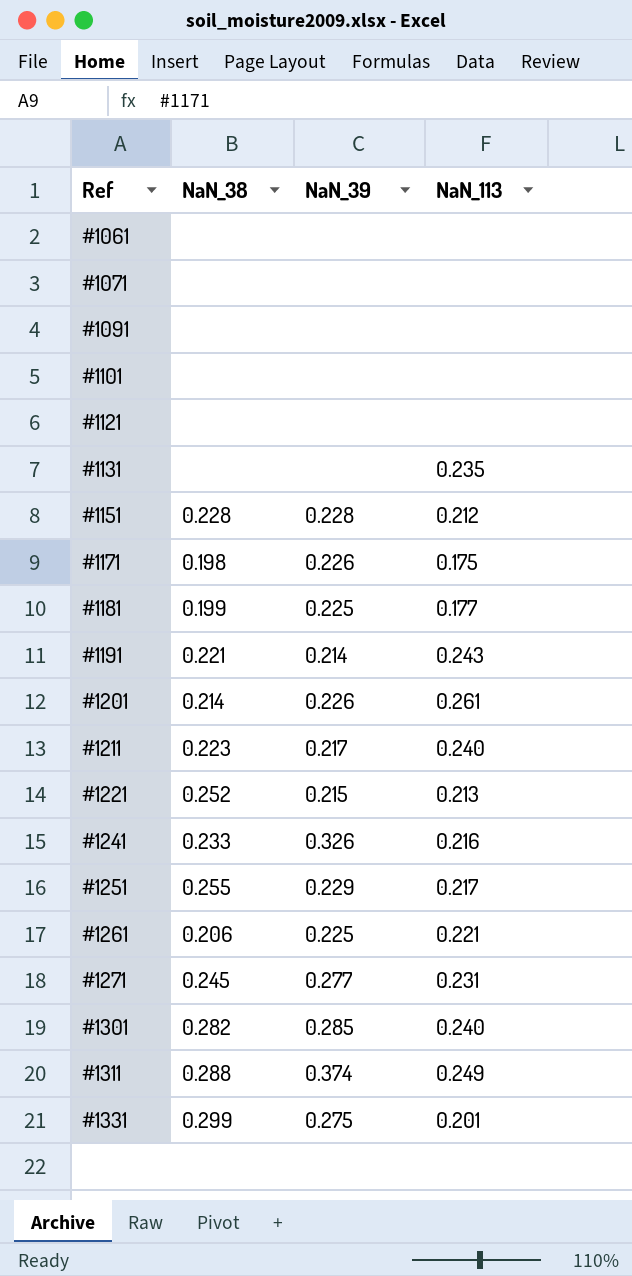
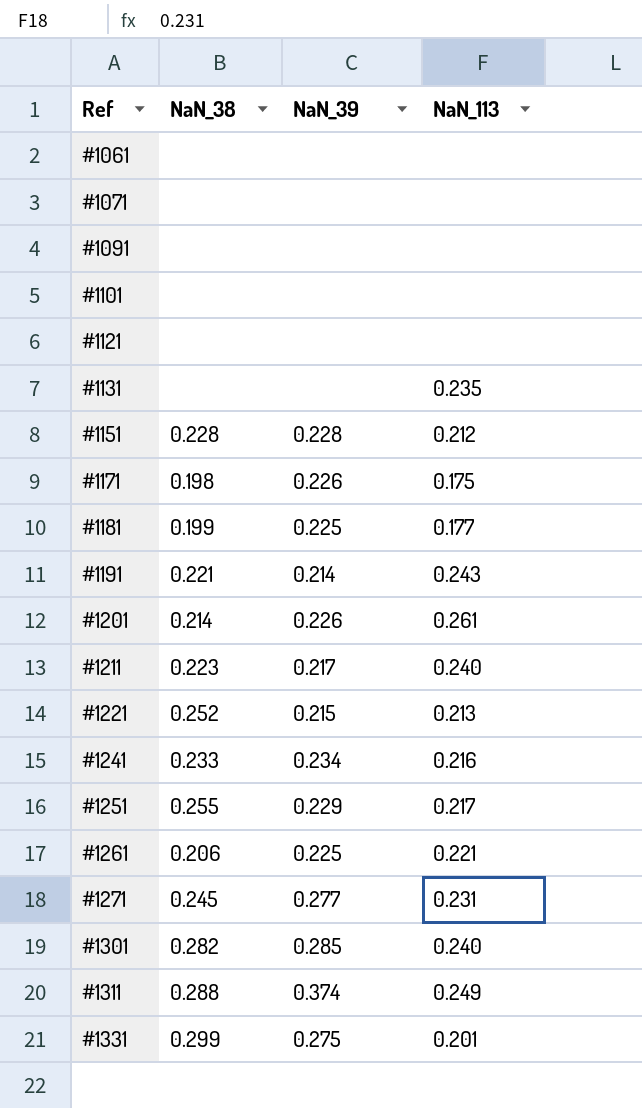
#1241 | NaN_39: 0.326 -> 0.234

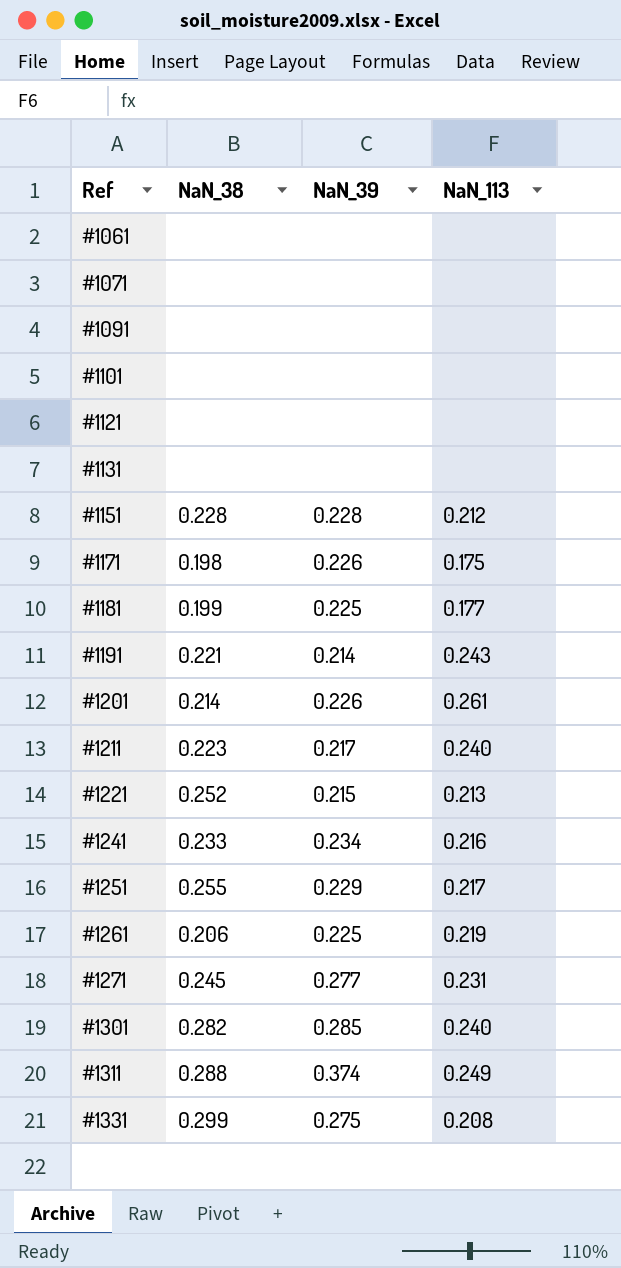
#1131 | NaN_113: 0.235 -> none
#1261 | NaN_113: 0.221 -> 0.219
#1331 | NaN_113: 0.201 -> 0.208

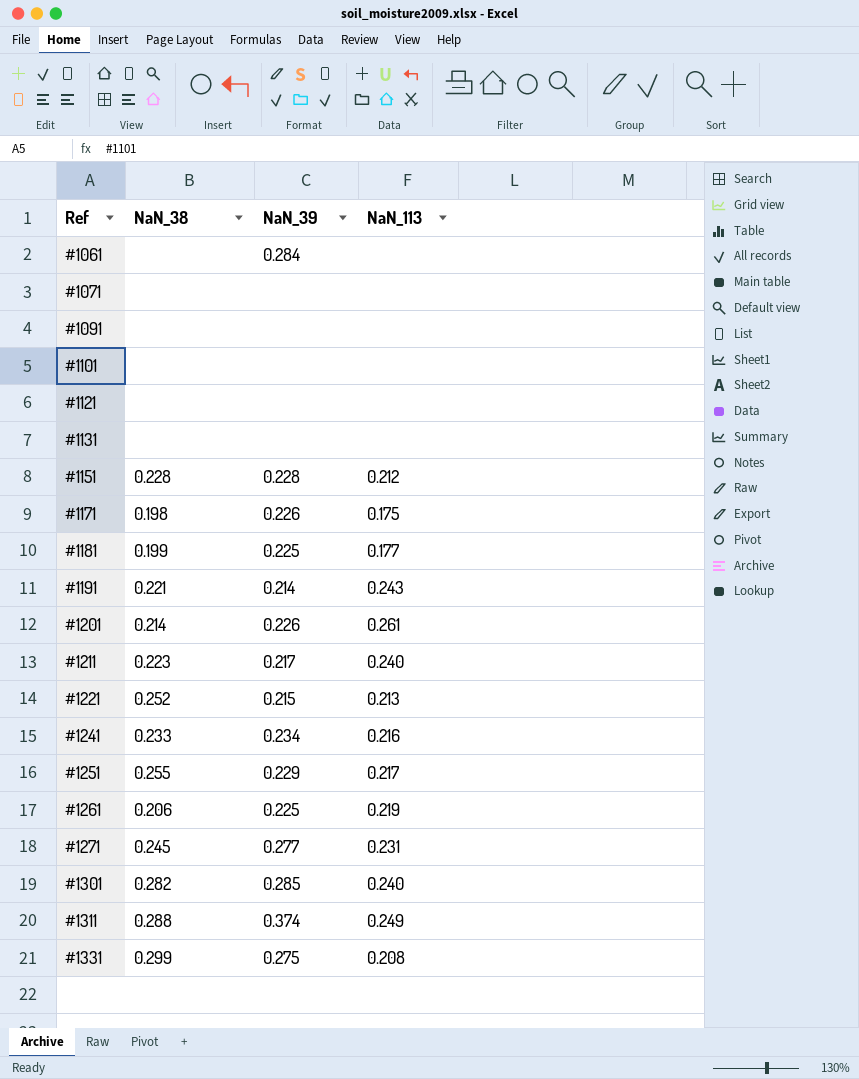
#1061 | NaN_39: none -> 0.284

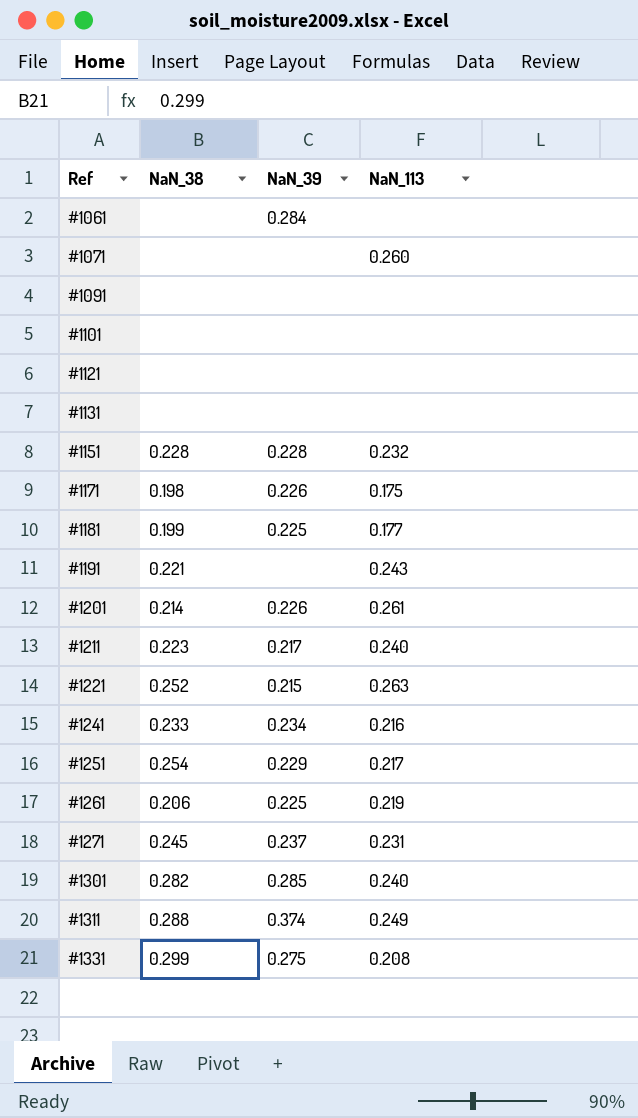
#1071 | NaN_113: none -> 0.260
#1151 | NaN_113: 0.212 -> 0.232
#1191 | NaN_39: 0.214 -> none
#1221 | NaN_113: 0.213 -> 0.263
#1251 | NaN_38: 0.255 -> 0.254
#1271 | NaN_39: 0.277 -> 0.237

